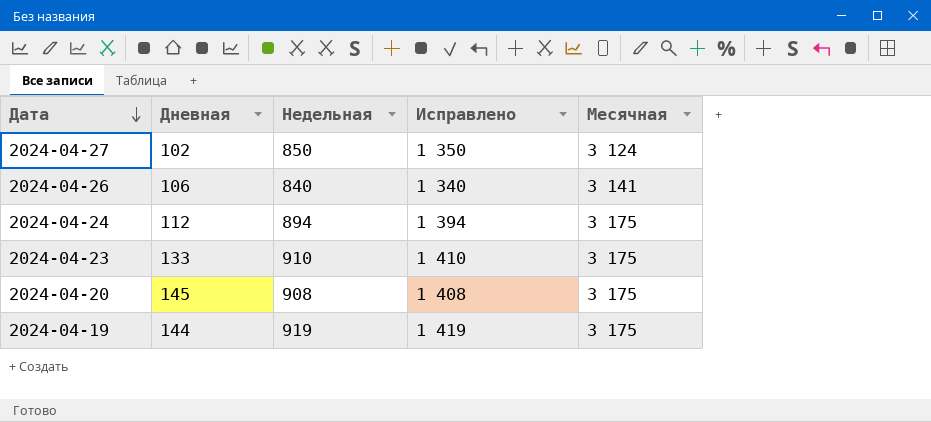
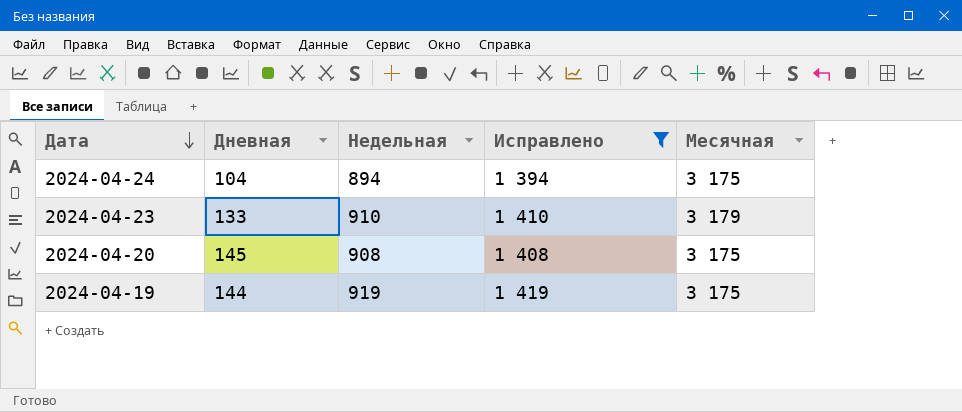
filter: none -> Исправлено >= 1 394
2024-04-24 | Дневная: 112 -> 104
2024-04-23 | Месячная: 3 175 -> 3 179

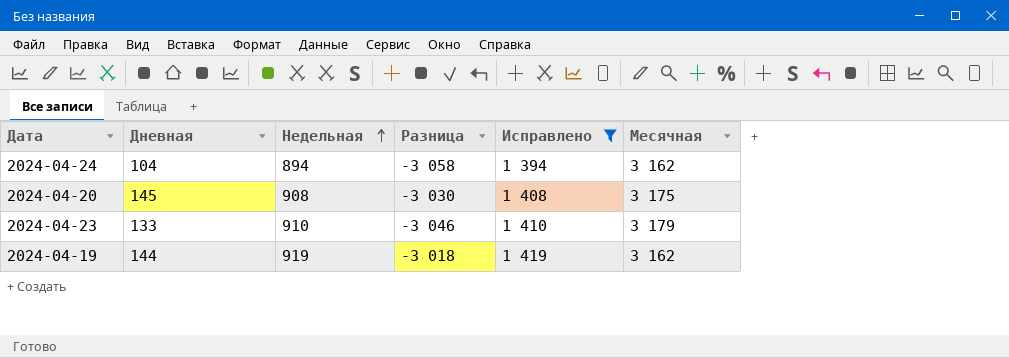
row order: Дата descending -> Недельная ascending
column Разница | formula: none -> [Дневная] - [Месячная]
2024-04-24 | Месячная: 3 175 -> 3 162
2024-04-19 | Месячная: 3 175 -> 3 162

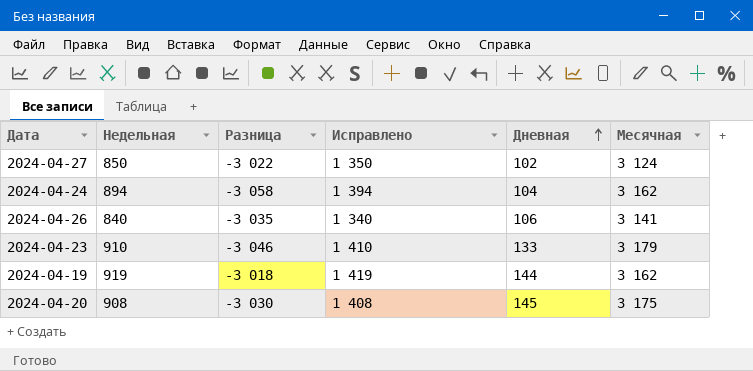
filter: Исправлено >= 1 394 -> none
row order: Недельная ascending -> Дневная ascending
column Дневная | position: 2 -> 5

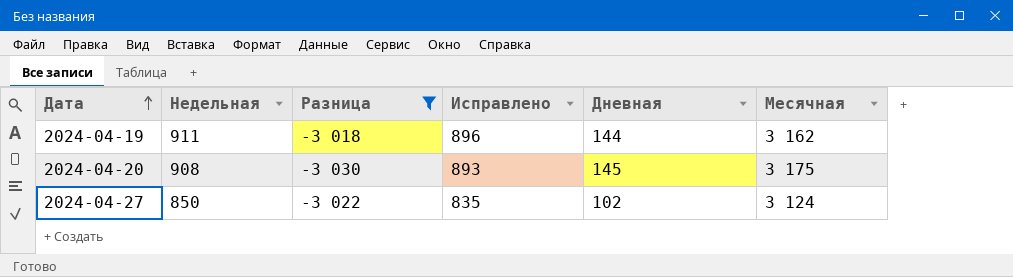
filter: none -> Разница >= -3 030
row order: Дневная ascending -> Дата ascending
column Исправлено | formula: [Недельная] + 500 -> [Недельная] - 15
2024-04-19 | Недельная: 919 -> 911

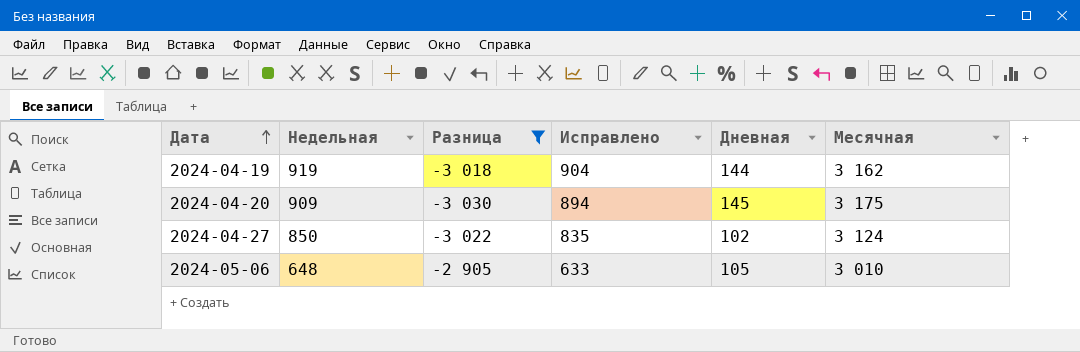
2024-04-19 | Недельная: 911 -> 919
2024-04-19 | Исправлено: 896 -> 904
2024-04-20 | Недельная: 908 -> 909
2024-04-20 | Исправлено: 893 -> 894
row 2024-05-06: none -> 648 | -2 905 | 633 | 105 | 3 010

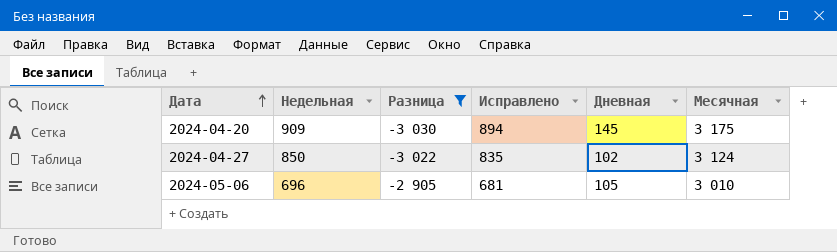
row 2024-04-19: 919 | -3 018 | 904 | 144 | 3 162 -> none
2024-05-06 | Недельная: 648 -> 696
2024-05-06 | Исправлено: 633 -> 681

